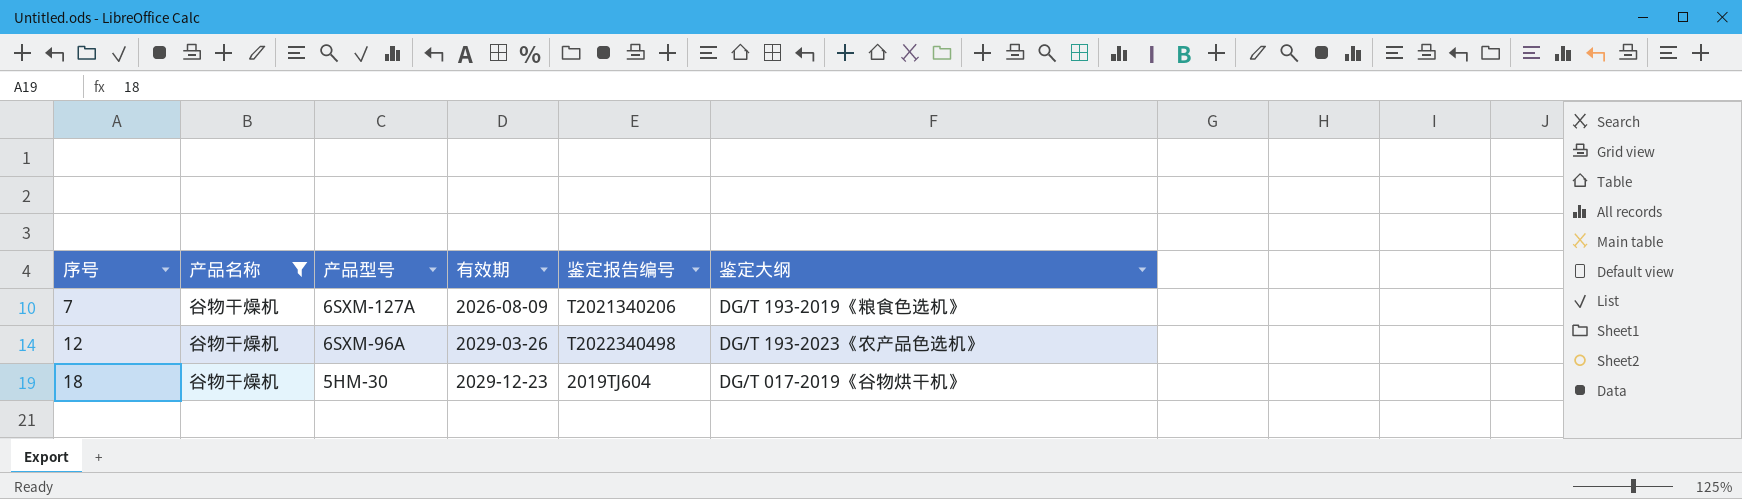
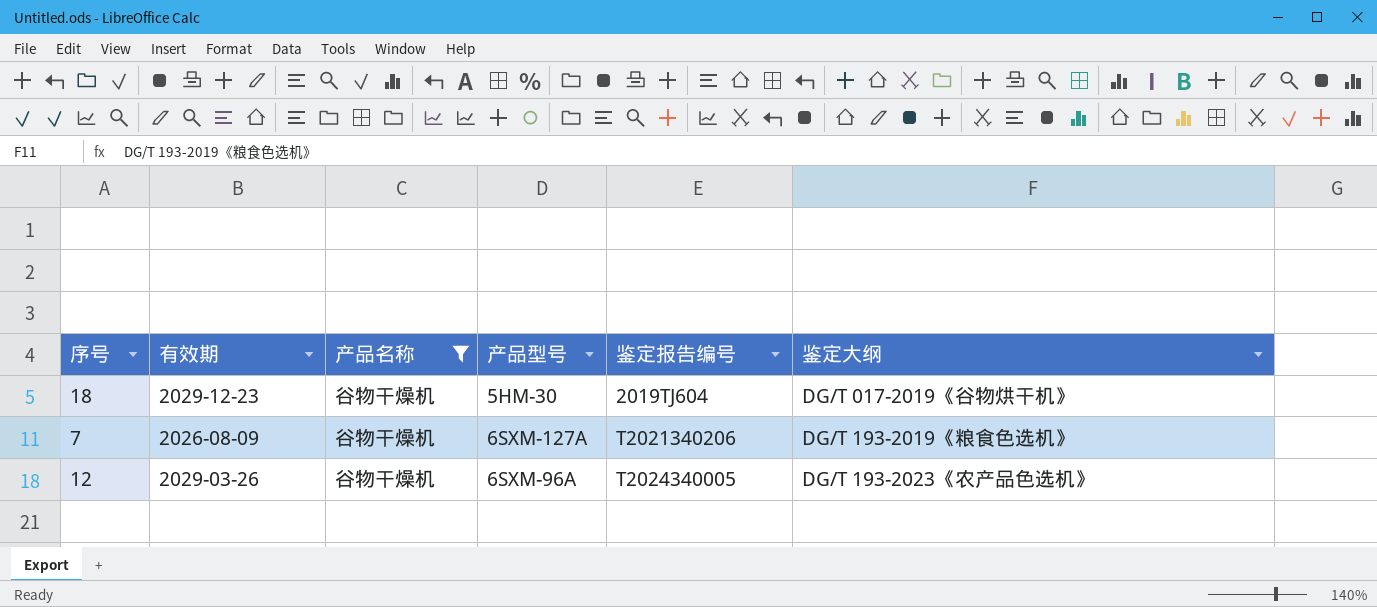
row order: 序号 ascending -> 鉴定报告编号 ascending
column 有效期 | position: 4 -> 2
12 | 鉴定报告编号: T2022340498 -> T2024340005

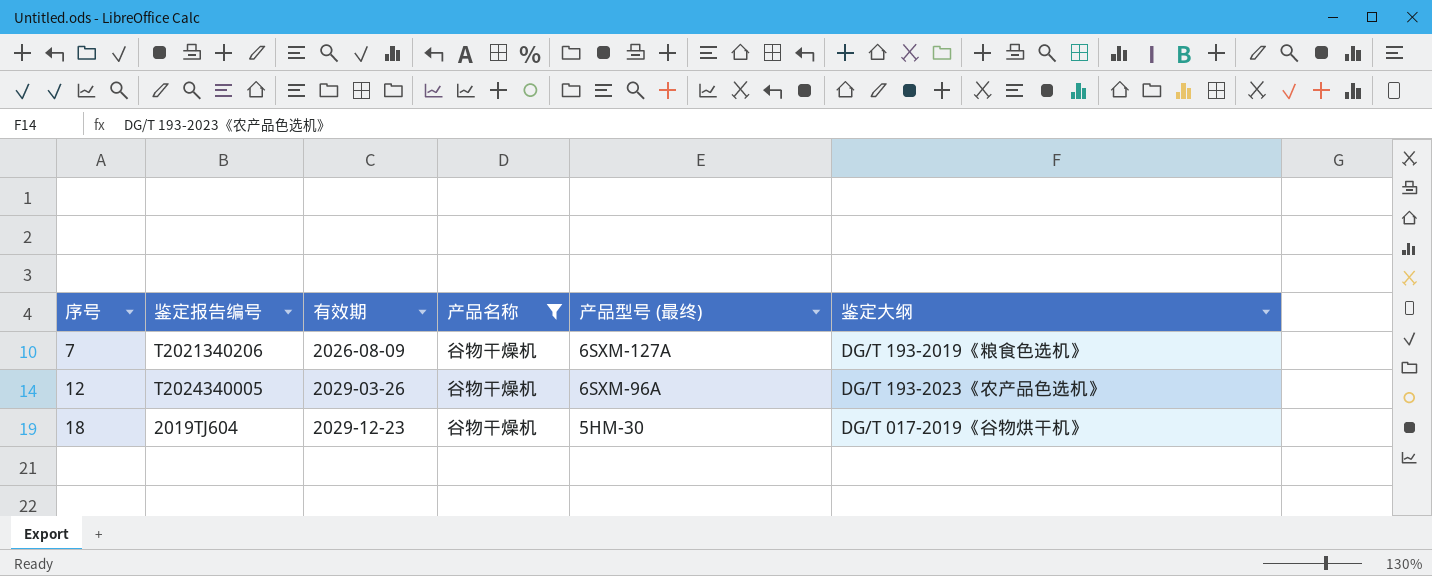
row order: 鉴定报告编号 ascending -> 序号 ascending
column 鉴定报告编号 | position: 5 -> 2
column name: 产品型号 -> 产品型号 (最终)

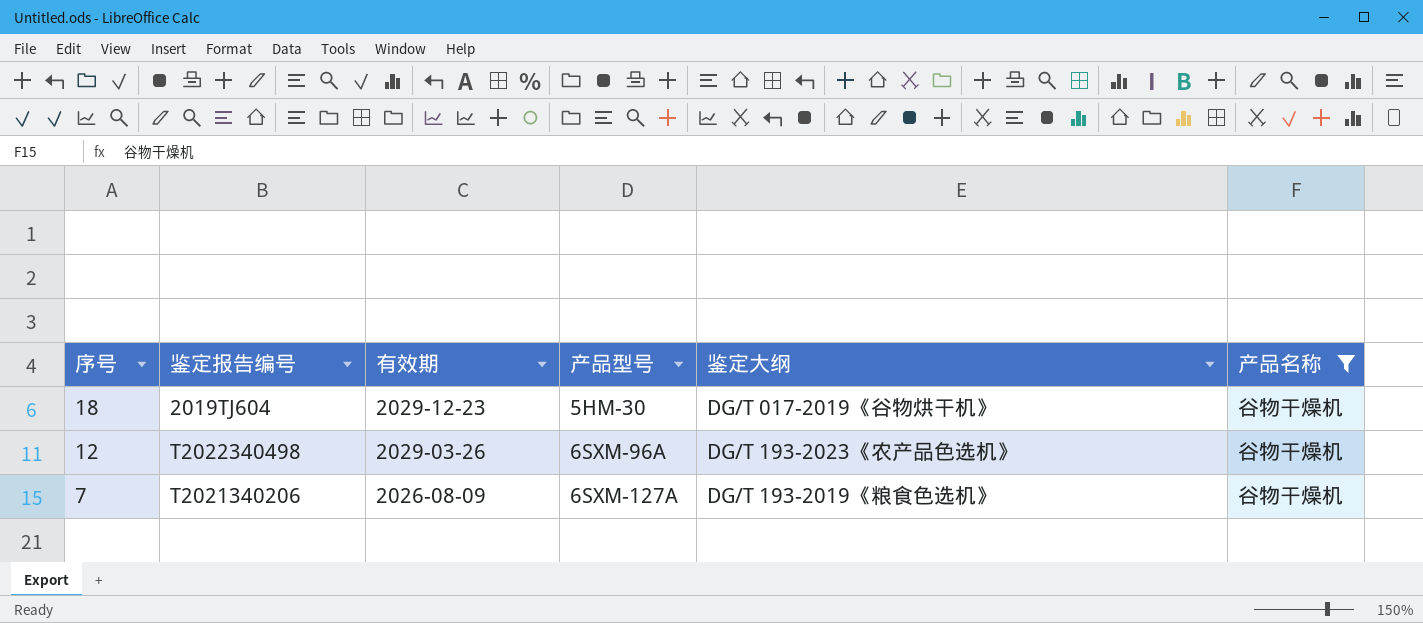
row order: 序号 ascending -> 序号 descending
column name: 产品型号 (最终) -> 产品型号
column 产品名称 | position: 4 -> 6
12 | 鉴定报告编号: T2024340005 -> T2022340498

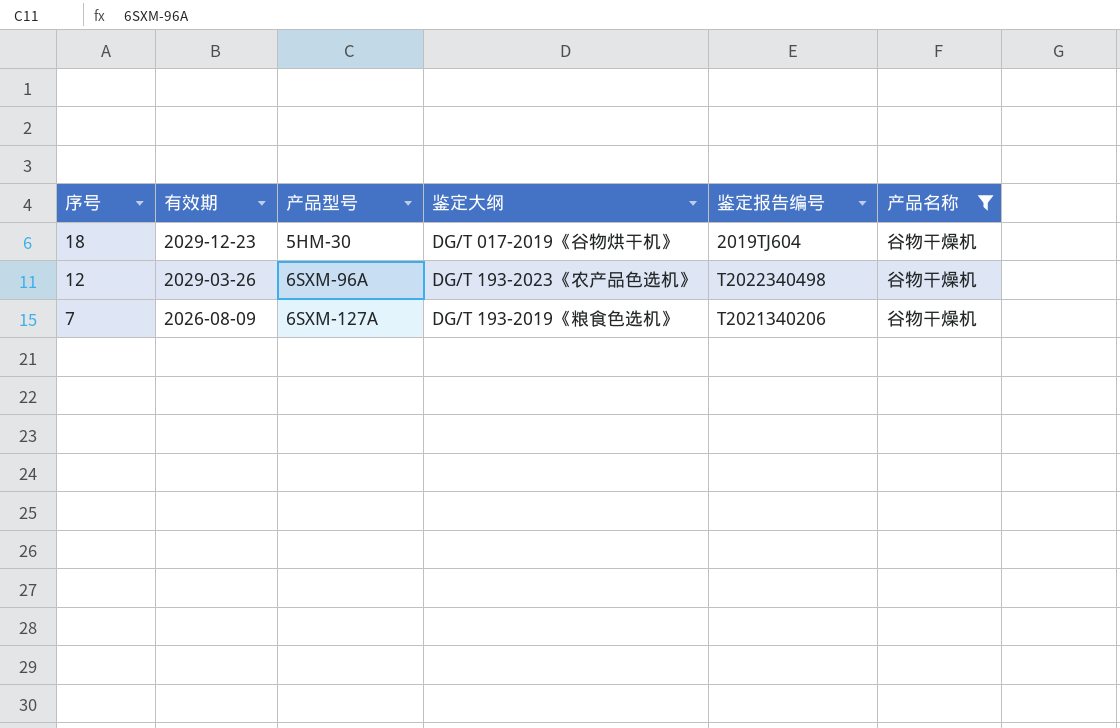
column 鉴定报告编号 | position: 2 -> 5

